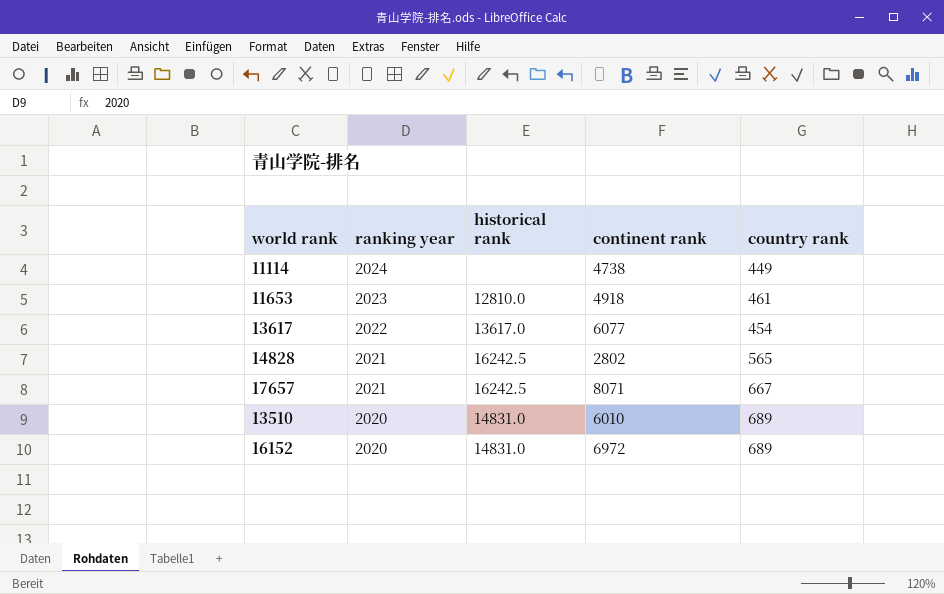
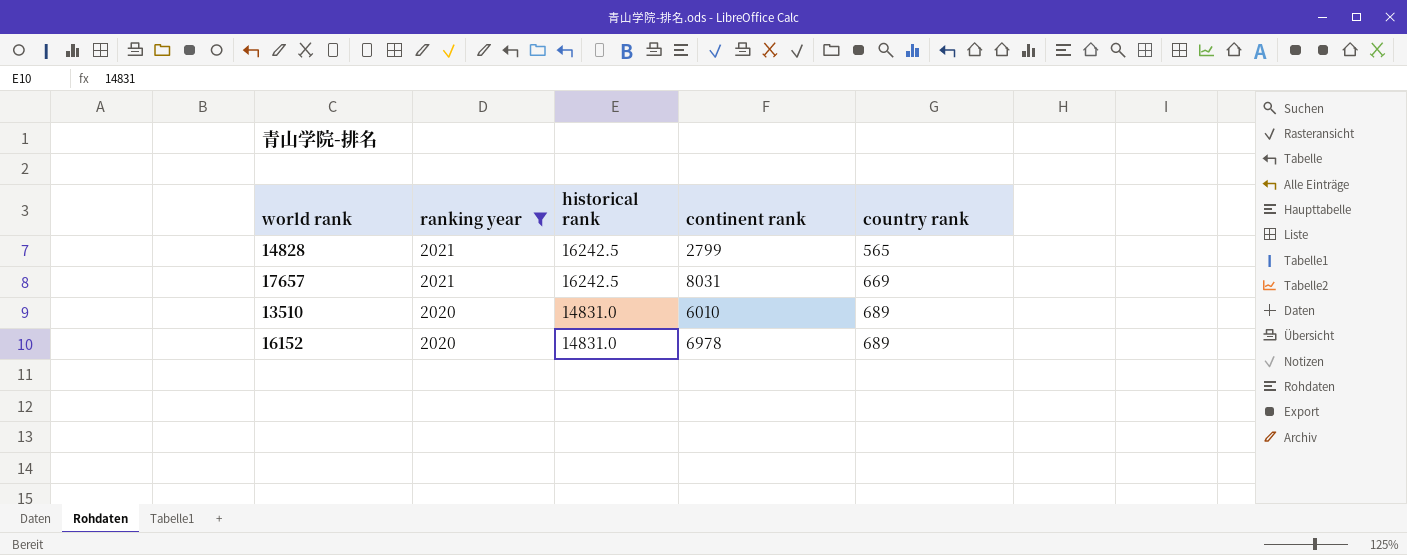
filter: none -> ranking year <= 2021
14828 | continent rank: 2802 -> 2799
17657 | continent rank: 8071 -> 8031
17657 | country rank: 667 -> 669
16152 | continent rank: 6972 -> 6978

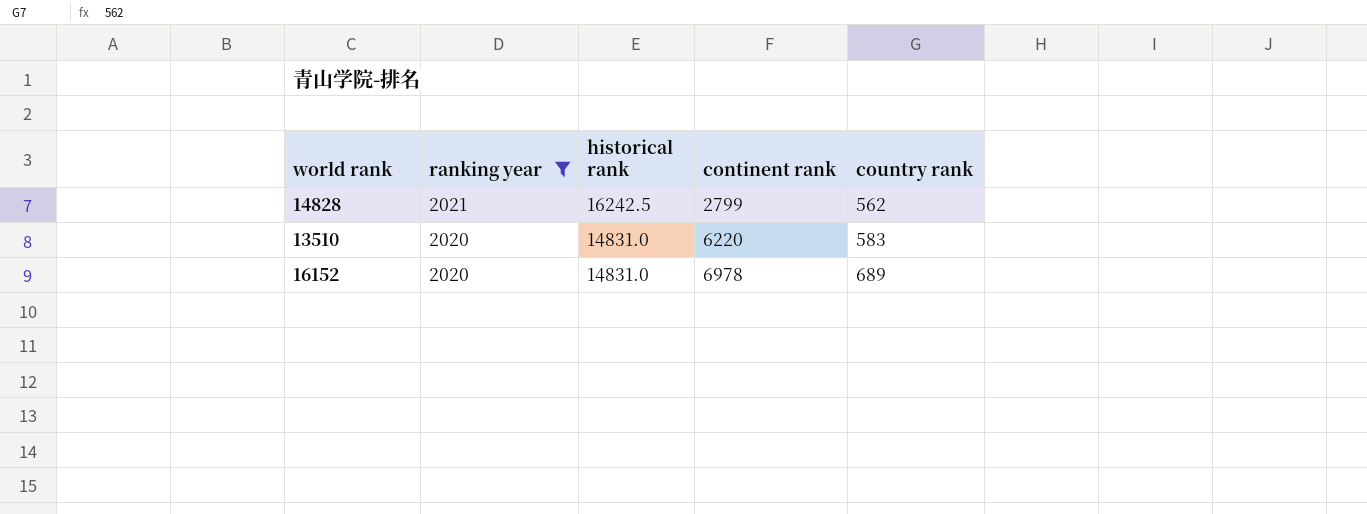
row 17657: 2021 | 16242.5 | 8031 | 669 -> none
14828 | country rank: 565 -> 562
13510 | continent rank: 6010 -> 6220
13510 | country rank: 689 -> 583

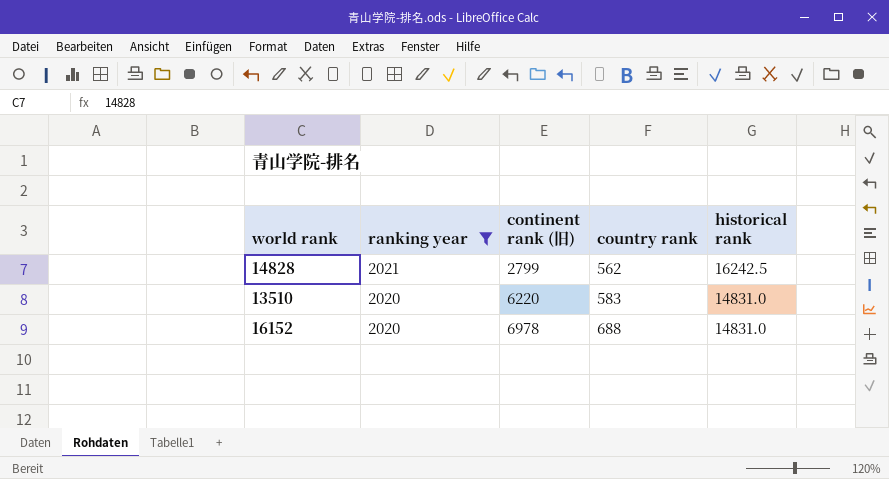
column name: continent rank -> continent rank (旧)
column historical rank | position: 3 -> 5
16152 | country rank: 689 -> 688

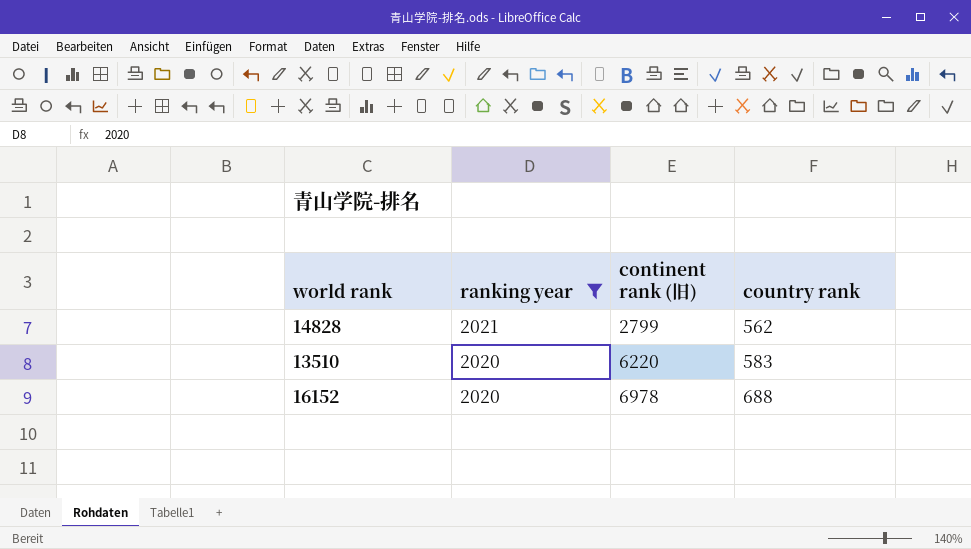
column historical rank | position: 5 -> none

